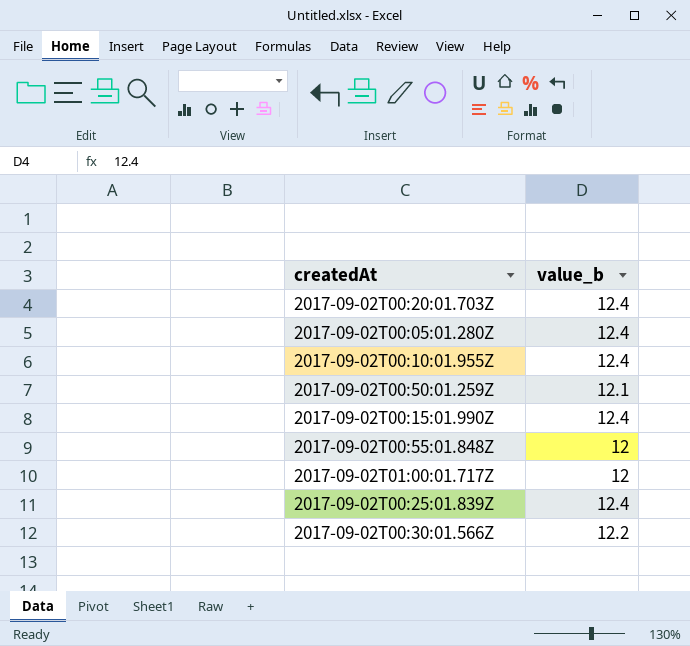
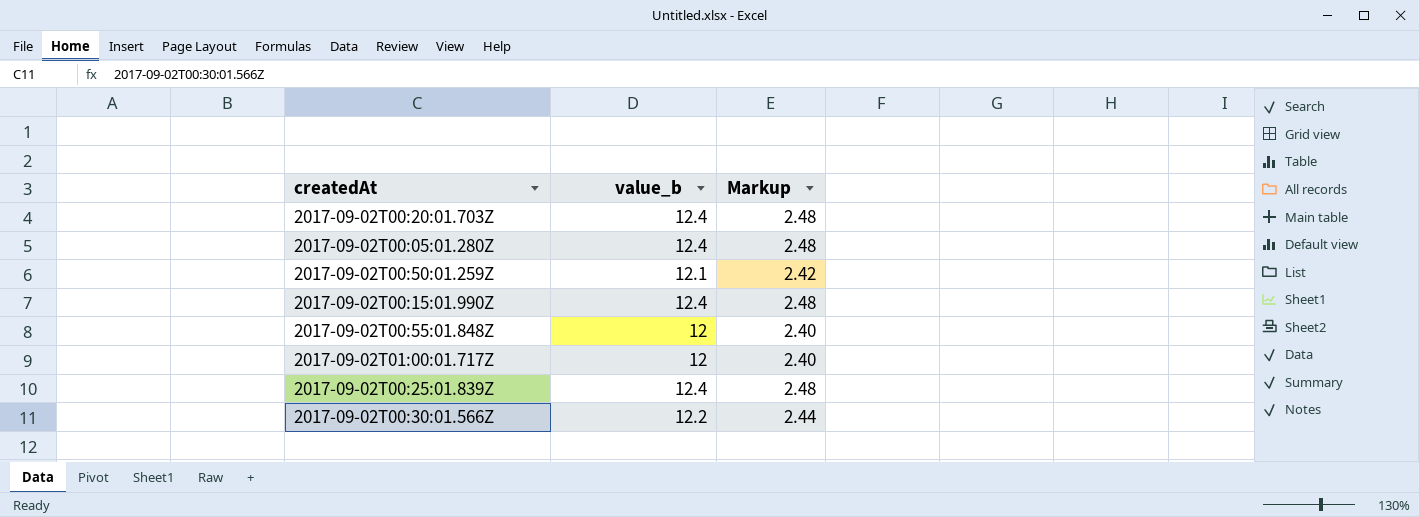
column Markup | formula: none -> [value_b] * 0.2
row 2017-09-02T00:10:01.955Z: 12.4 -> none

